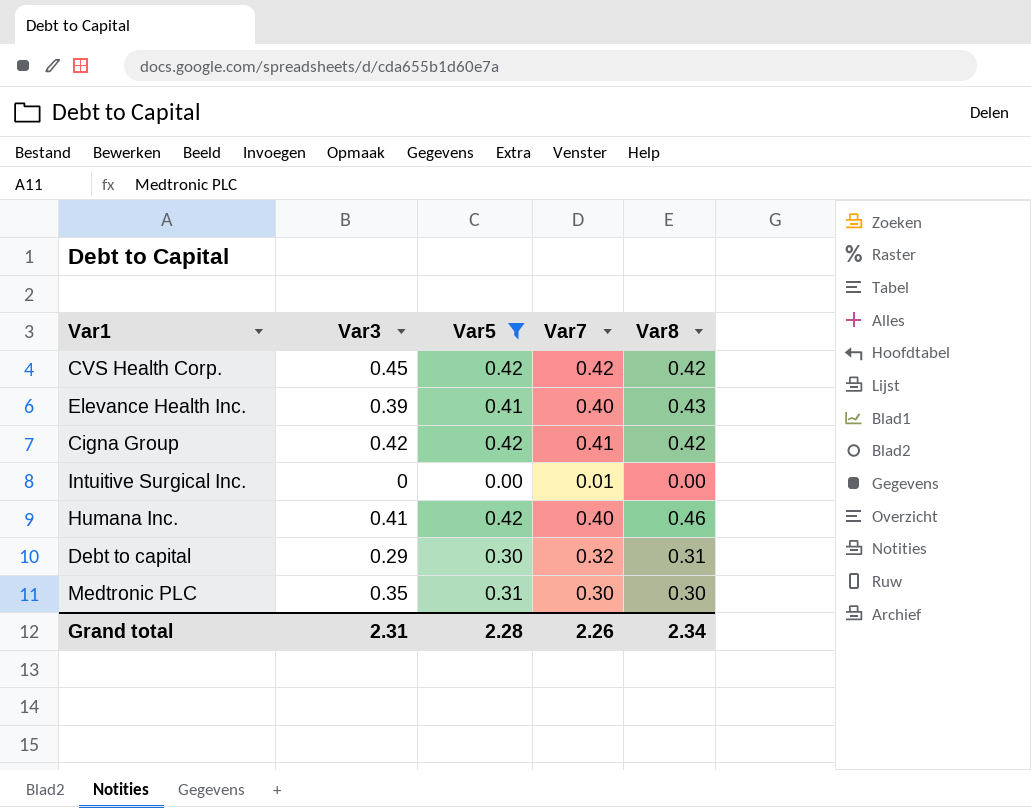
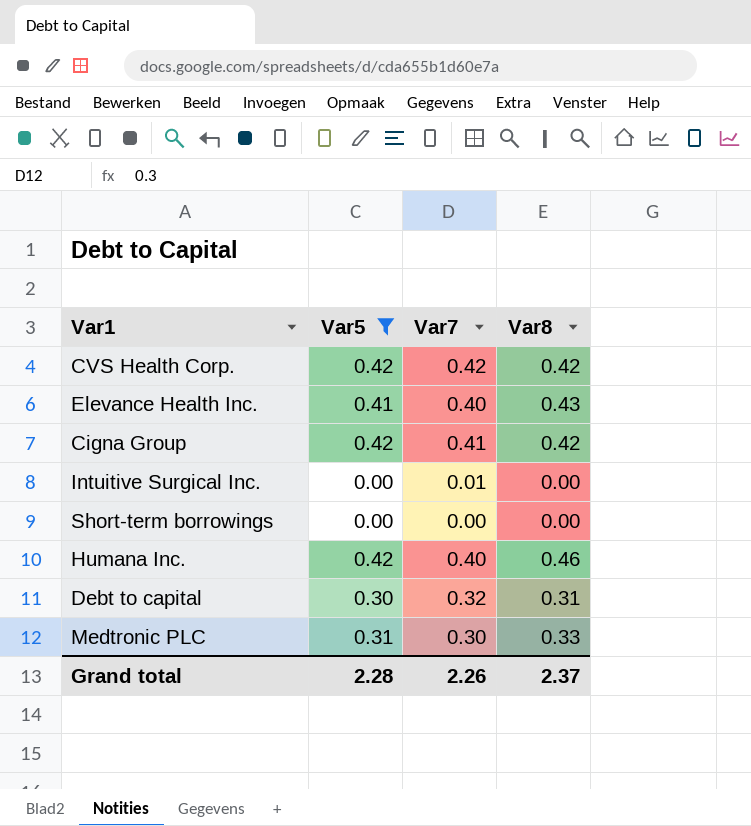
column Var3 | position: 2 -> none
row Short-term borrowings: none -> 0.00 | 0.00 | 0.00
Medtronic PLC | Var8: 0.30 -> 0.33
Grand total | Var8: 2.34 -> 2.37

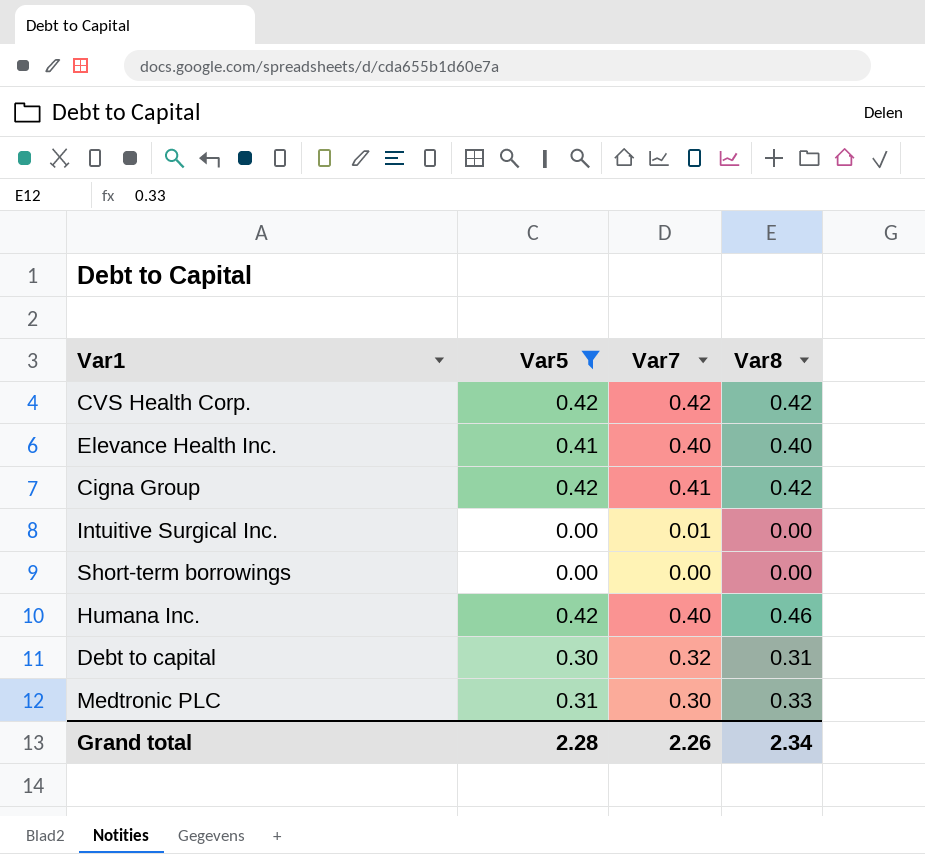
Elevance Health Inc. | Var8: 0.43 -> 0.40
Grand total | Var8: 2.37 -> 2.34

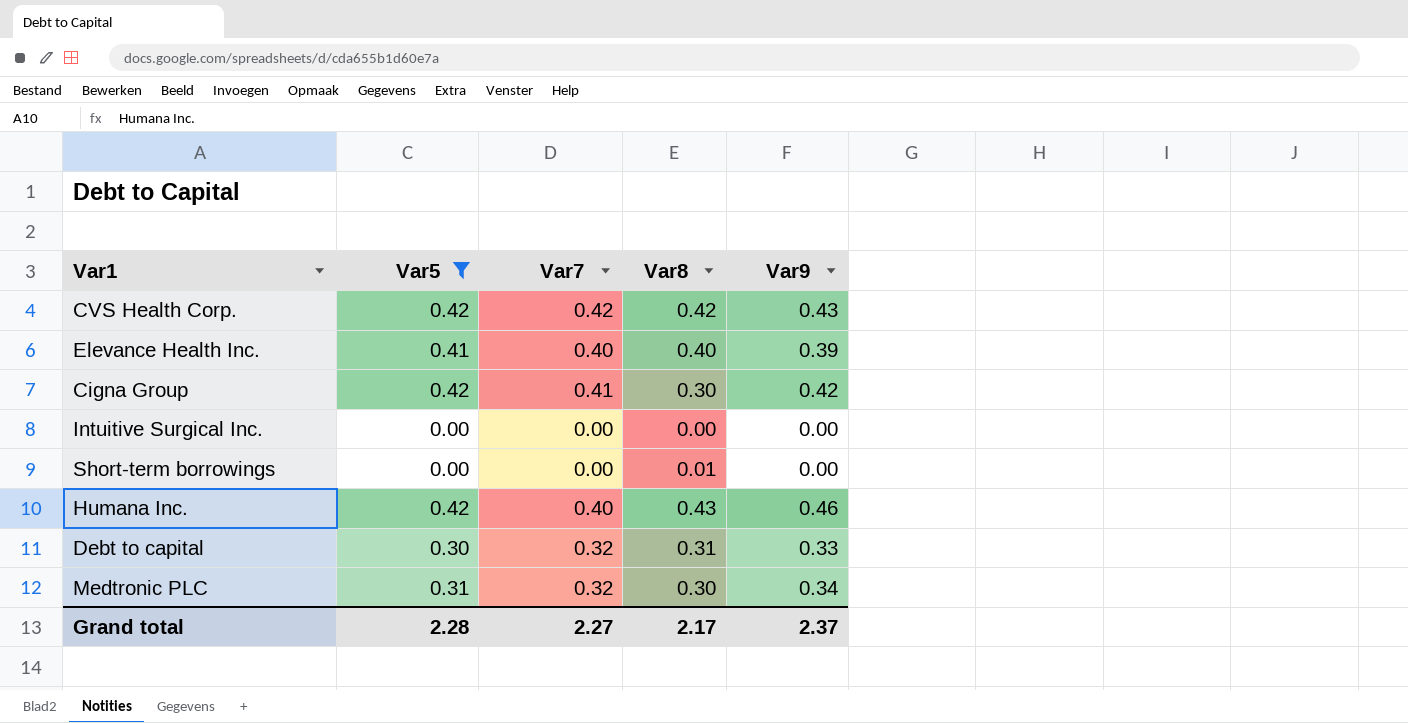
column Var9 | position: none -> 5
Cigna Group | Var8: 0.42 -> 0.30
Intuitive Surgical Inc. | Var7: 0.01 -> 0.00
Short-term borrowings | Var8: 0.00 -> 0.01
Humana Inc. | Var8: 0.46 -> 0.43
Medtronic PLC | Var7: 0.30 -> 0.32
Medtronic PLC | Var8: 0.33 -> 0.30
Grand total | Var7: 2.26 -> 2.27
Grand total | Var8: 2.34 -> 2.17

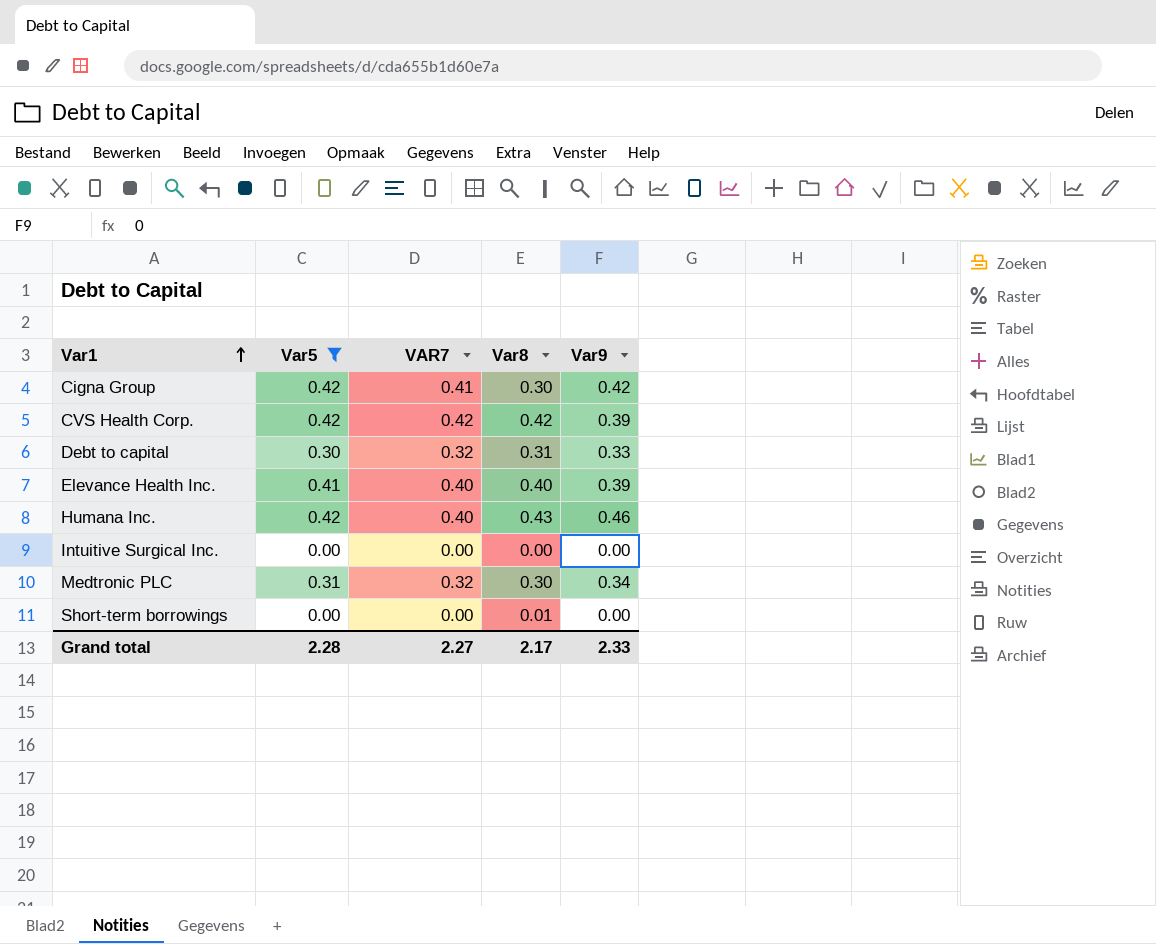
row order: none -> Var1 ascending
column name: Var7 -> VAR7
CVS Health Corp. | Var9: 0.43 -> 0.39
Grand total | Var9: 2.37 -> 2.33

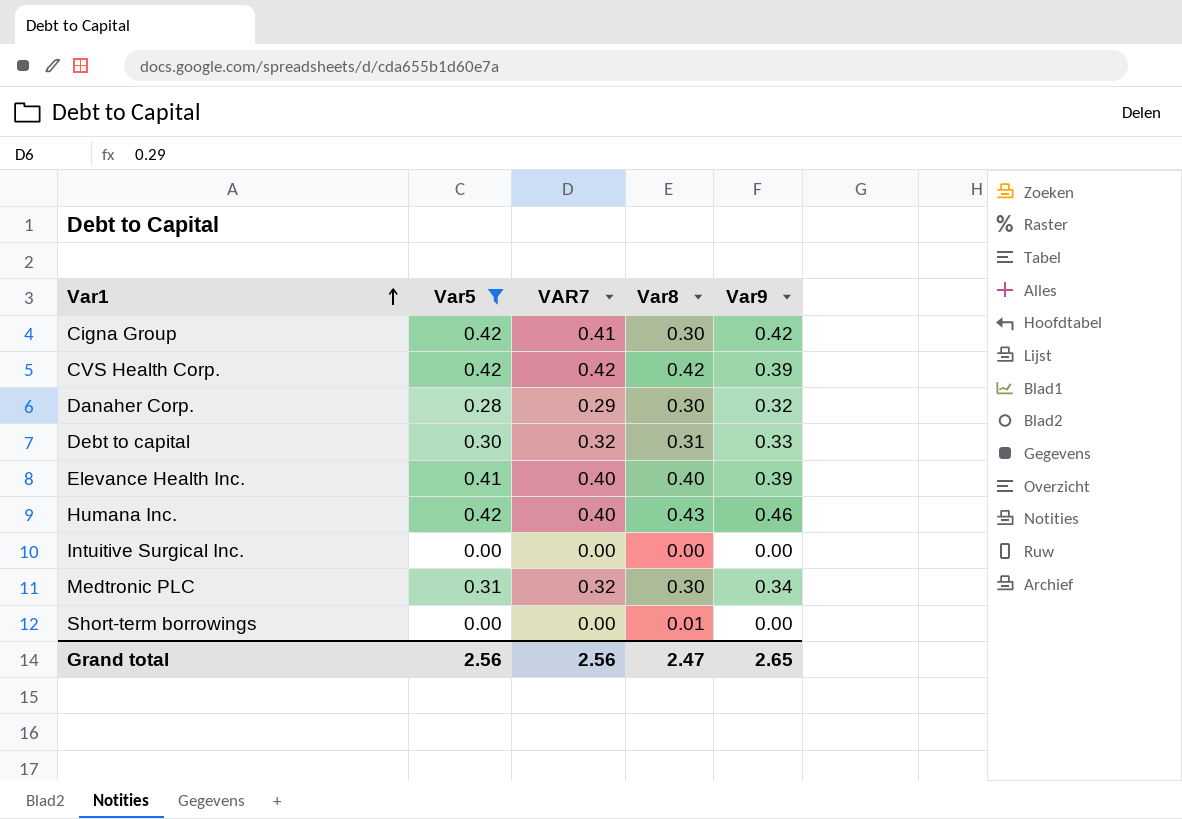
row Danaher Corp.: none -> 0.28 | 0.29 | 0.30 | 0.32
Grand total | Var5: 2.28 -> 2.56
Grand total | VAR7: 2.27 -> 2.56
Grand total | Var8: 2.17 -> 2.47
Grand total | Var9: 2.33 -> 2.65

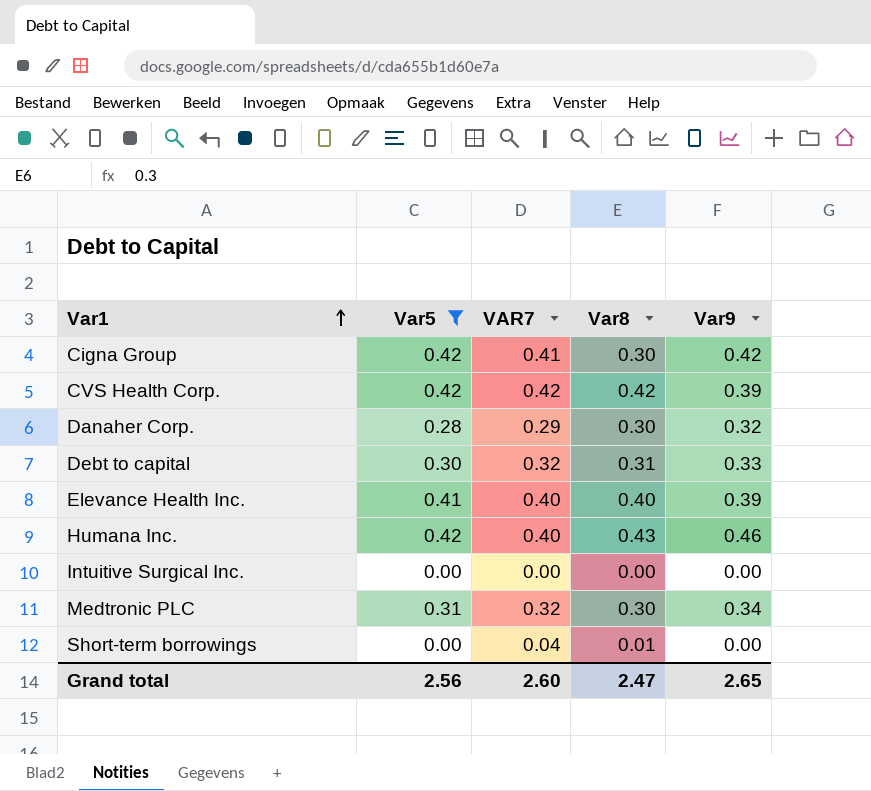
Short-term borrowings | VAR7: 0.00 -> 0.04
Grand total | VAR7: 2.56 -> 2.60

